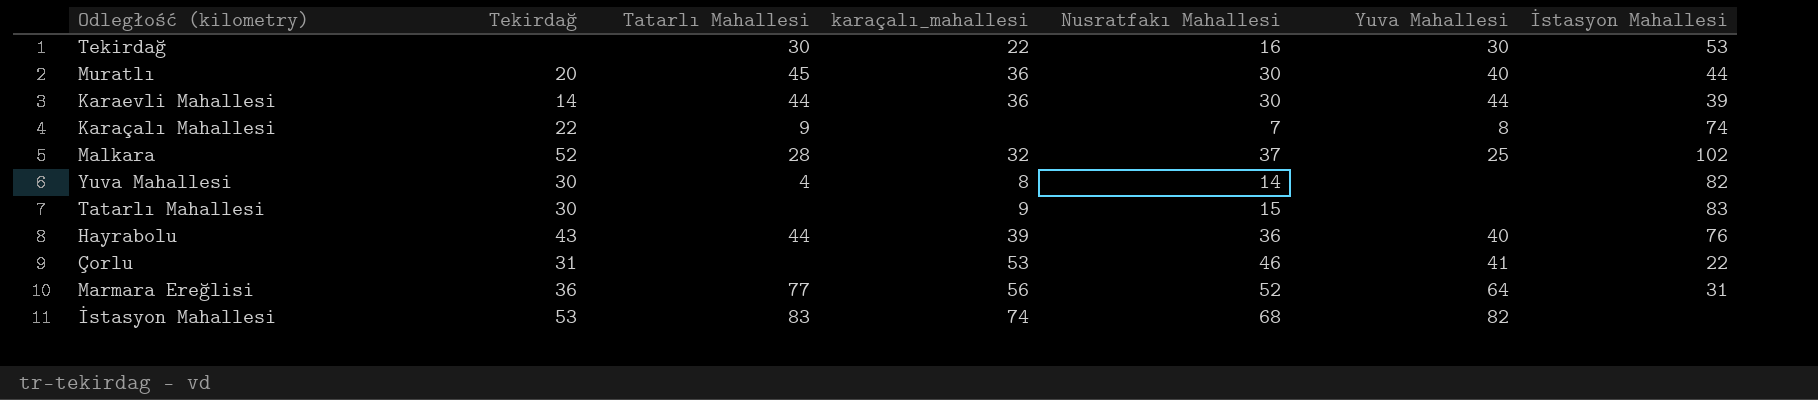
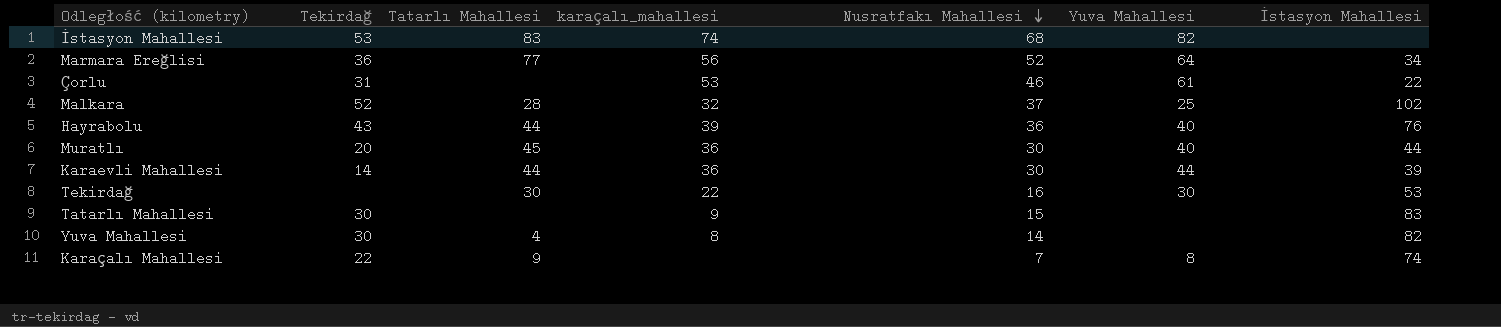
row order: none -> Nusratfakı Mahallesi descending
Marmara Ereğlisi | İstasyon Mahallesi: 31 -> 34
Çorlu | Yuva Mahallesi: 41 -> 61

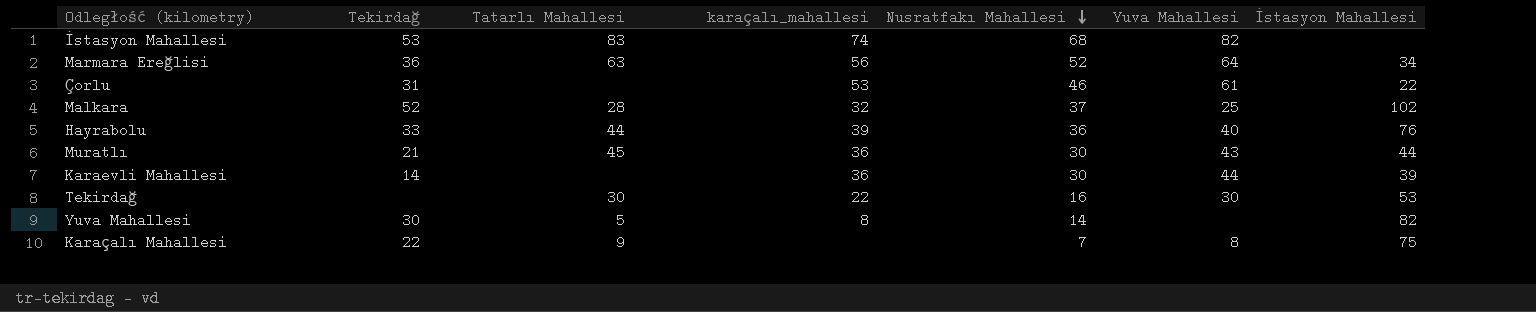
row Tatarlı Mahallesi: 30 | none | 9 | 15 | none | 83 -> none
Marmara Ereğlisi | Tatarlı Mahallesi: 77 -> 63
Hayrabolu | Tekirdağ: 43 -> 33
Muratlı | Tekirdağ: 20 -> 21
Muratlı | Yuva Mahallesi: 40 -> 43
Karaevli Mahallesi | Tatarlı Mahallesi: 44 -> none
Yuva Mahallesi | Tatarlı Mahallesi: 4 -> 5
Karaçalı Mahallesi | İstasyon Mahallesi: 74 -> 75

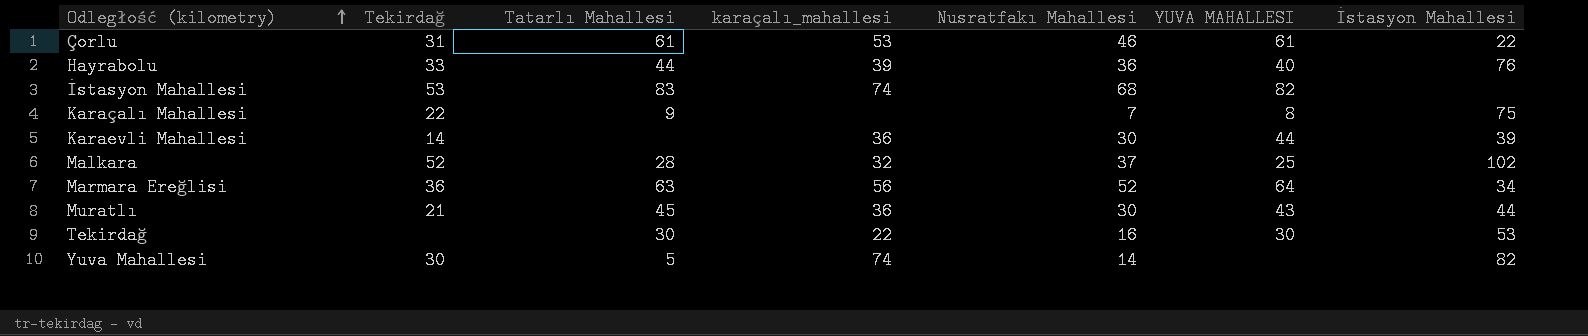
row order: Nusratfakı Mahallesi descending -> Odległość (kilometry) ascending
column name: Yuva Mahallesi -> YUVA MAHALLESI
Çorlu | Tatarlı Mahallesi: none -> 61
Yuva Mahallesi | karaçalı_mahallesi: 8 -> 74

